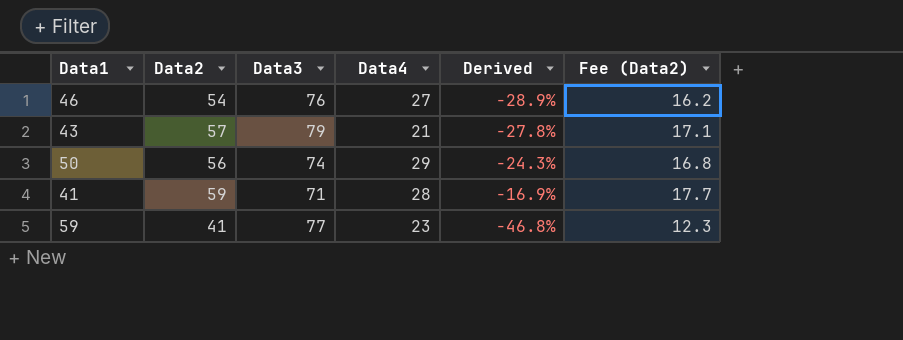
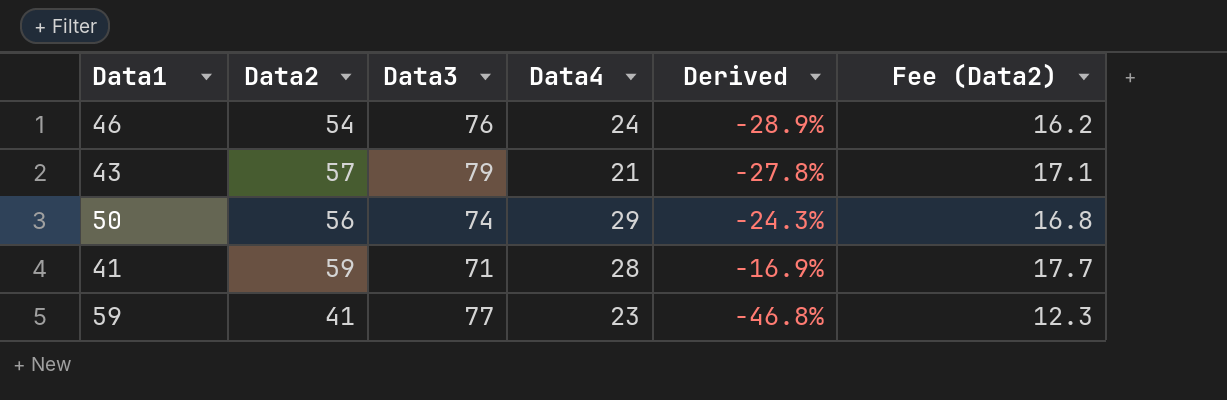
46 | Data4: 27 -> 24

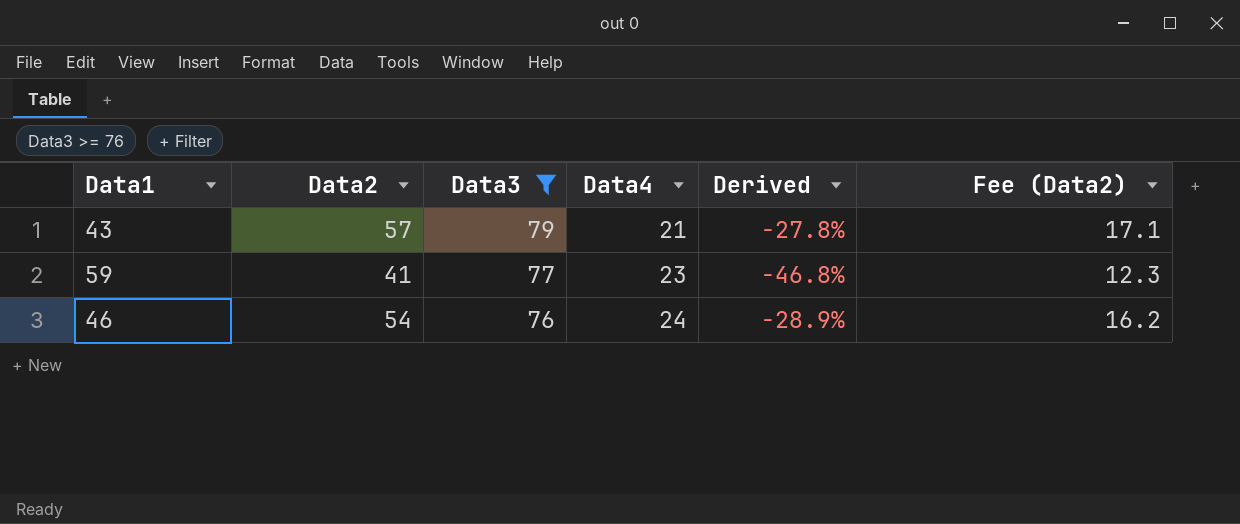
filter: none -> Data3 >= 76
row order: none -> Data3 descending

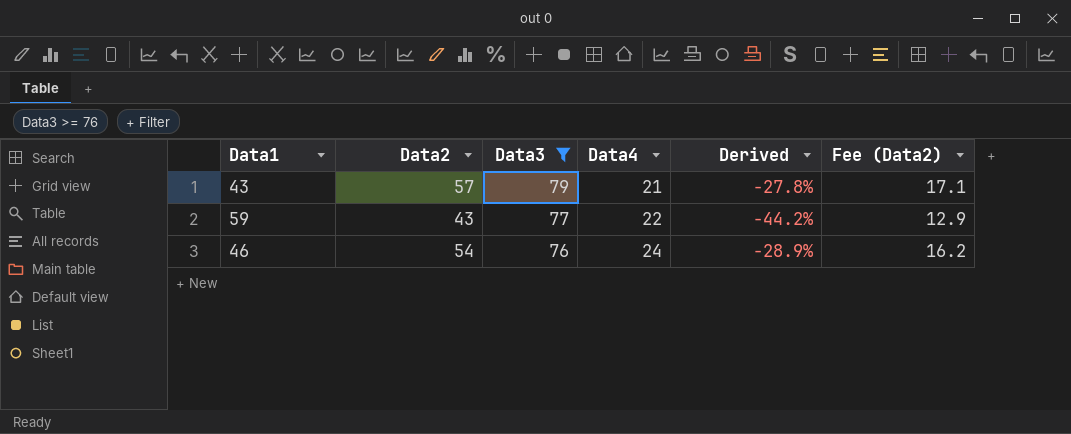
59 | Data2: 41 -> 43
59 | Data4: 23 -> 22
59 | Derived: -46.8% -> -44.2%
59 | Fee (Data2): 12.3 -> 12.9

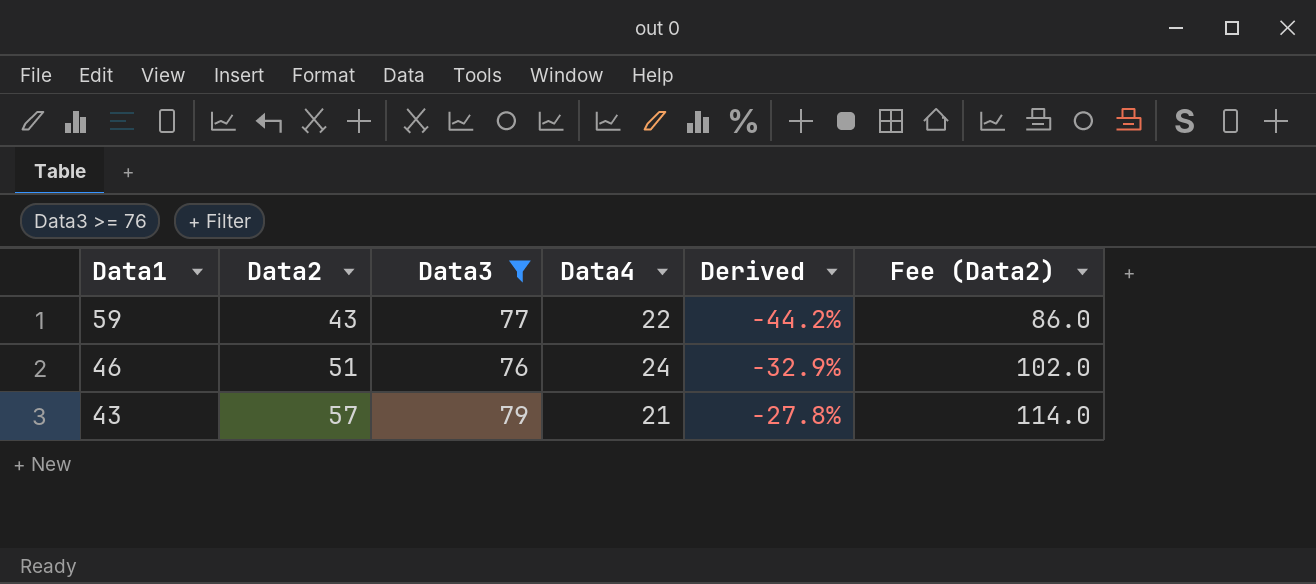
row order: Data3 descending -> Data1 descending
column Fee (Data2) | formula: [Data2] * 0.3 -> [Data2] * 2
46 | Data2: 54 -> 51
46 | Derived: -28.9% -> -32.9%

